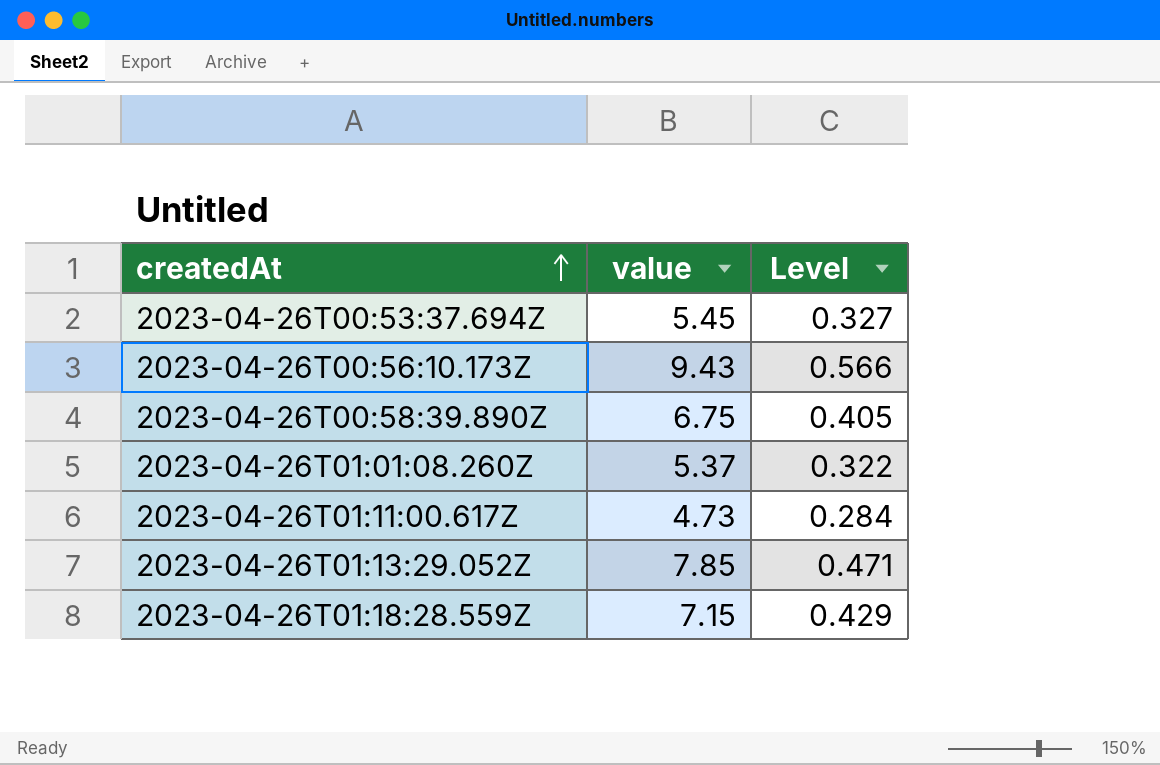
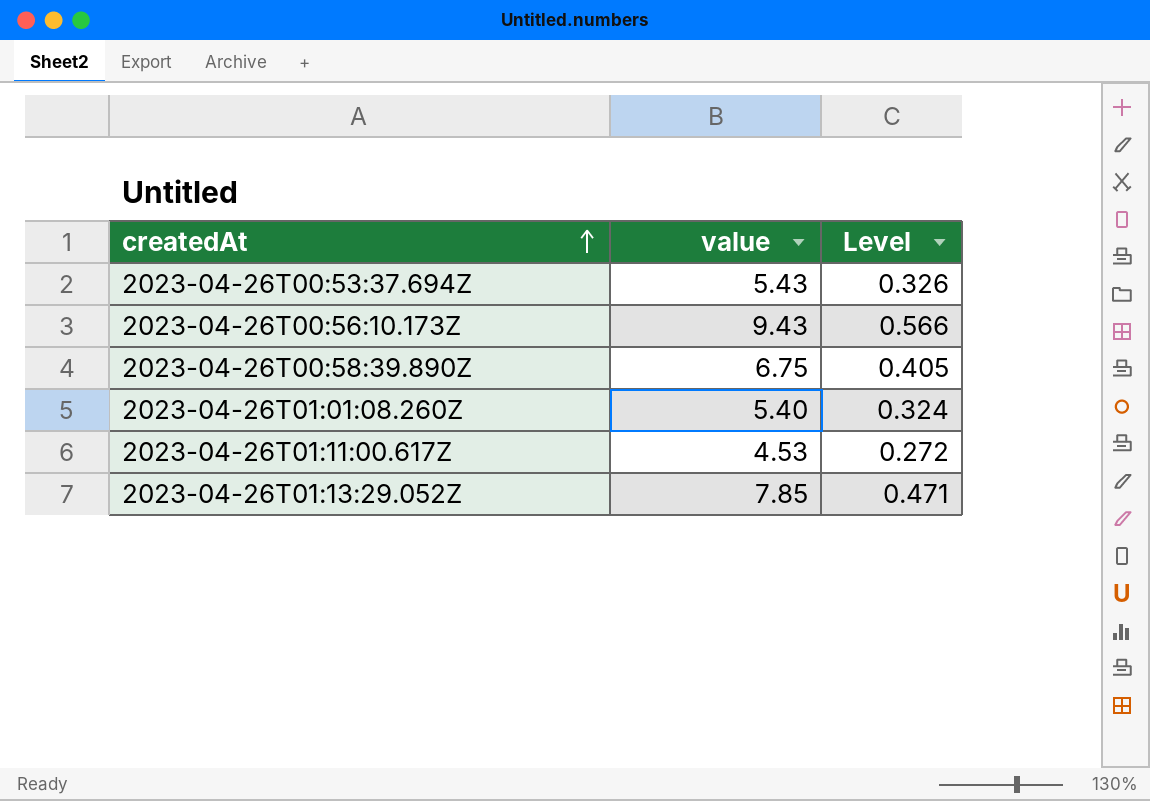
row 2023-04-26T01:18:28.559Z: 7.15 | 0.429 -> none
2023-04-26T00:53:37.694Z | value: 5.45 -> 5.43
2023-04-26T00:53:37.694Z | Level: 0.327 -> 0.326
2023-04-26T01:01:08.260Z | value: 5.37 -> 5.40
2023-04-26T01:01:08.260Z | Level: 0.322 -> 0.324
2023-04-26T01:11:00.617Z | value: 4.73 -> 4.53
2023-04-26T01:11:00.617Z | Level: 0.284 -> 0.272

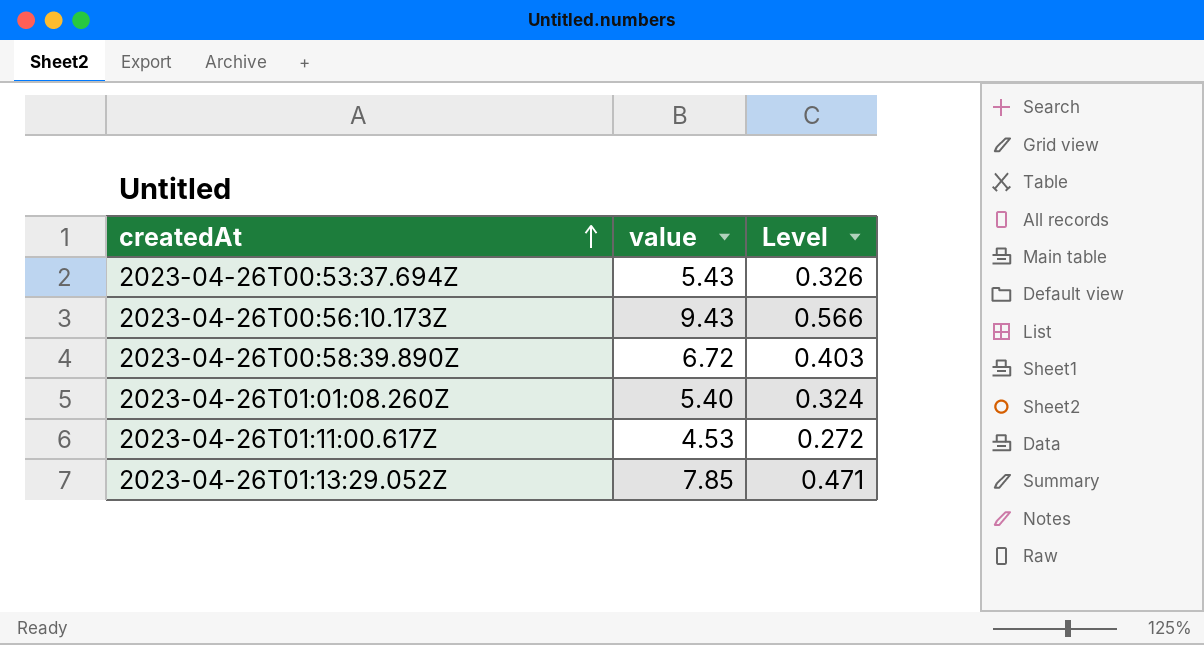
2023-04-26T00:58:39.890Z | value: 6.75 -> 6.72
2023-04-26T00:58:39.890Z | Level: 0.405 -> 0.403

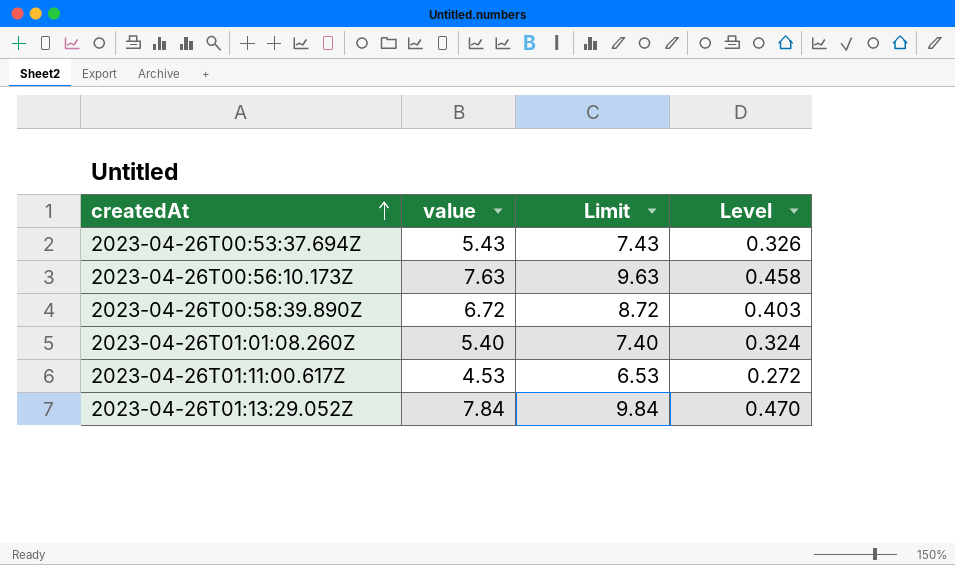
column Limit | formula: none -> [value] + 2
2023-04-26T00:56:10.173Z | value: 9.43 -> 7.63
2023-04-26T00:56:10.173Z | Level: 0.566 -> 0.458
2023-04-26T01:13:29.052Z | value: 7.85 -> 7.84
2023-04-26T01:13:29.052Z | Level: 0.471 -> 0.470

